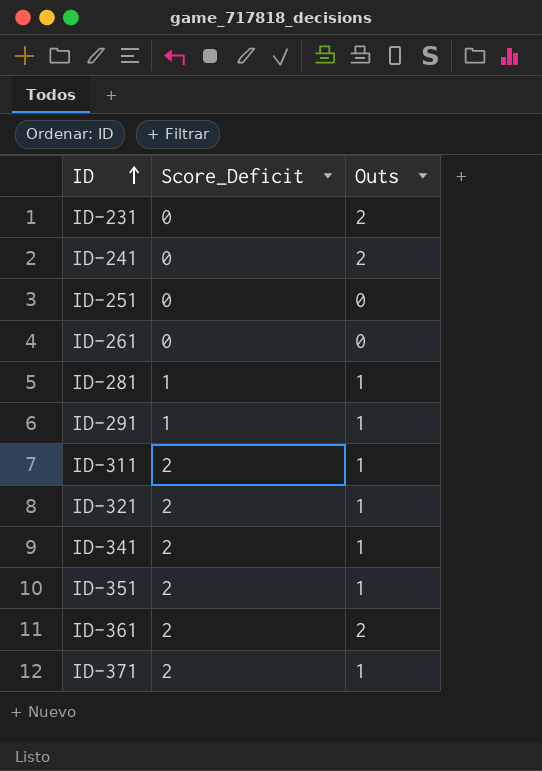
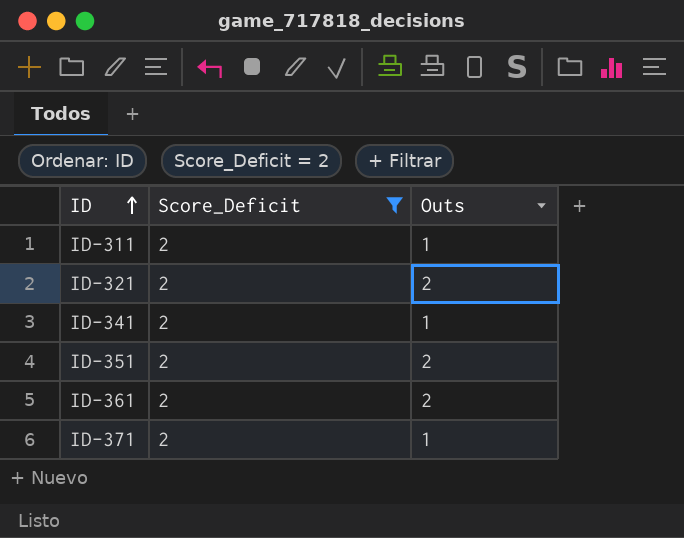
filter: none -> Score_Deficit = 2
ID-321 | Outs: 1 -> 2
ID-351 | Outs: 1 -> 2

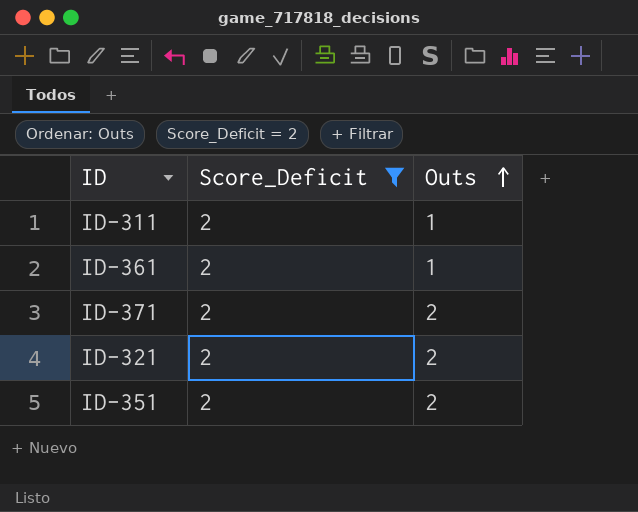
row order: ID ascending -> Outs ascending
row ID-341: 2 | 1 -> none
ID-361 | Outs: 2 -> 1
ID-371 | Outs: 1 -> 2

